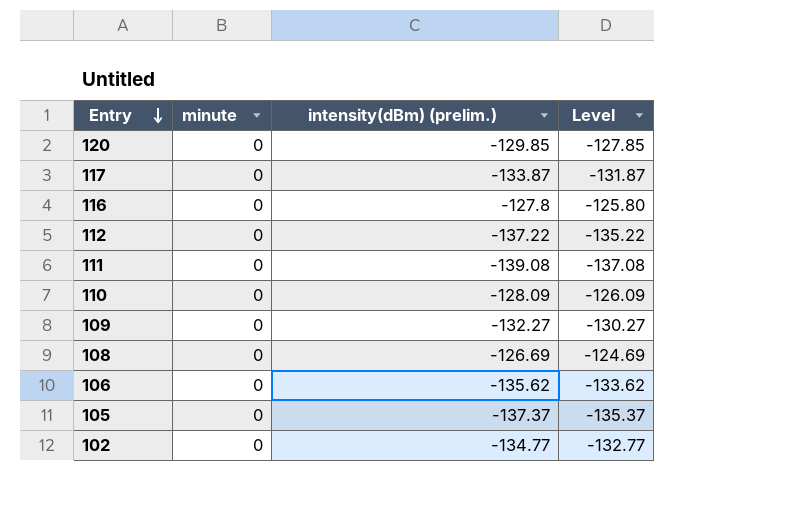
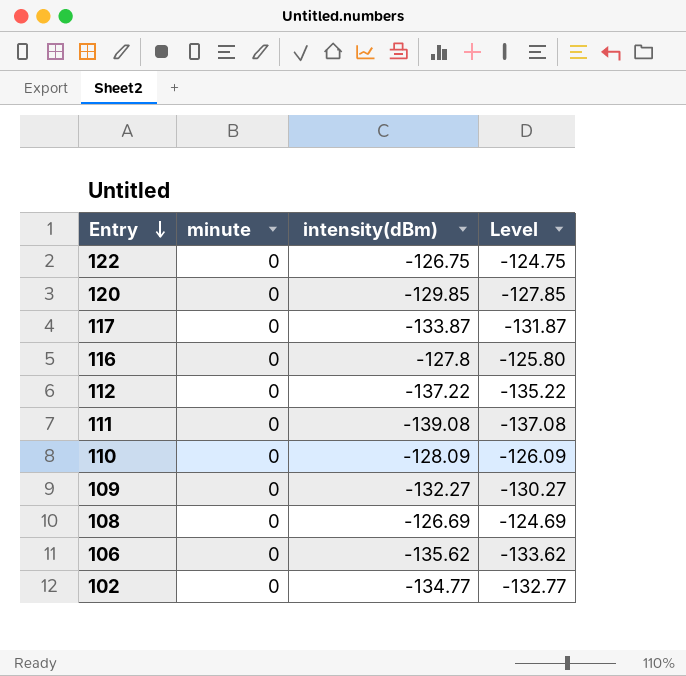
column name: intensity(dBm) (prelim.) -> intensity(dBm)
row 105: 0 | -137.37 | -135.37 -> none
row 122: none -> 0 | -126.75 | -124.75

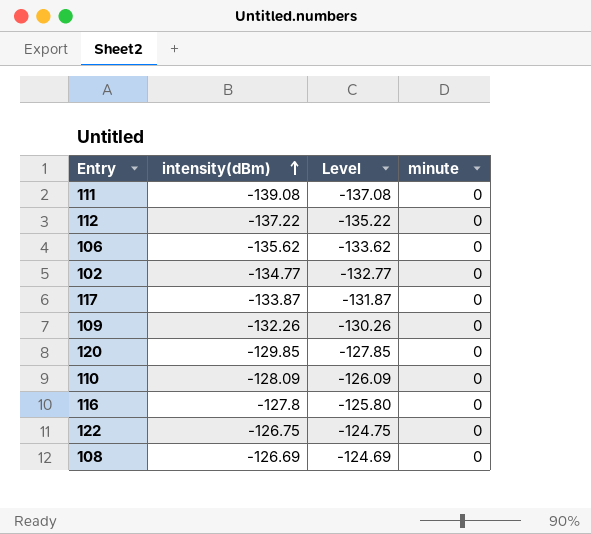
row order: Entry descending -> intensity(dBm) ascending
column minute | position: 2 -> 4
109 | intensity(dBm): -132.27 -> -132.26
109 | Level: -130.27 -> -130.26

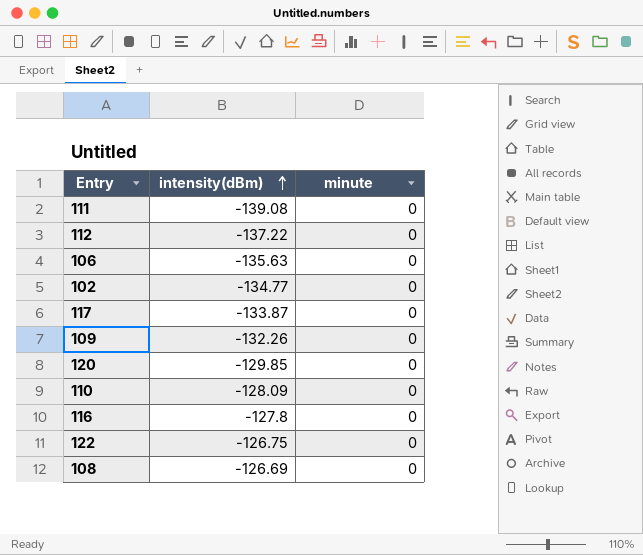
column Level | formula: [intensity(dBm)] + 2 -> none
106 | intensity(dBm): -135.62 -> -135.63

